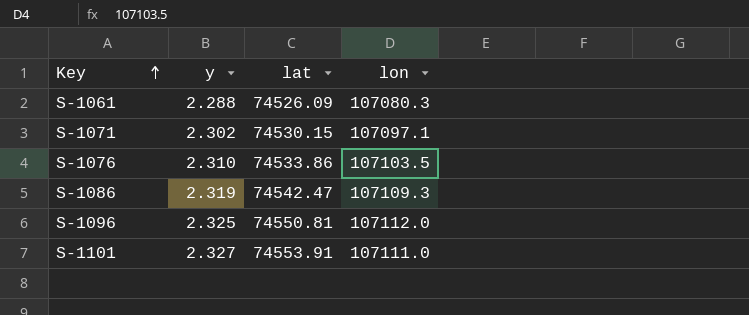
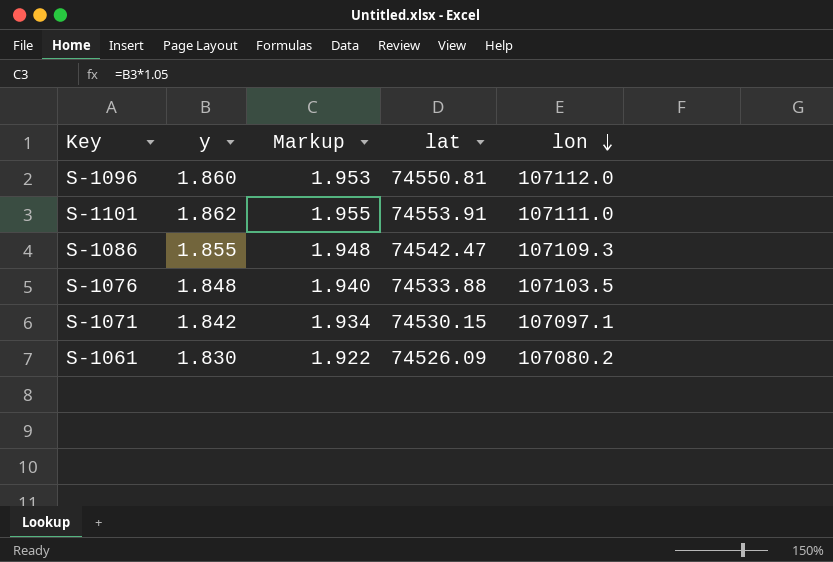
row order: Key ascending -> lon descending
column Markup | formula: none -> [y] * 1.05
S-1096 | y: 2.325 -> 1.860
S-1101 | y: 2.327 -> 1.862
S-1086 | y: 2.319 -> 1.855
S-1076 | y: 2.310 -> 1.848
S-1076 | lat: 74533.86 -> 74533.88
S-1071 | y: 2.302 -> 1.842
S-1061 | y: 2.288 -> 1.830
S-1061 | lon: 107080.3 -> 107080.2

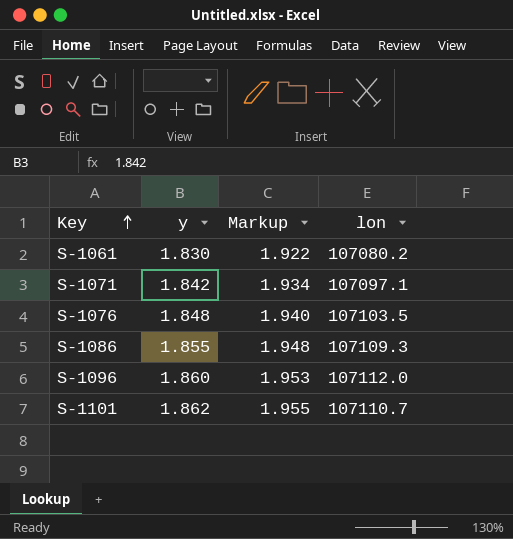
row order: lon descending -> Key ascending
column lat | position: 4 -> none
S-1101 | lon: 107111.0 -> 107110.7

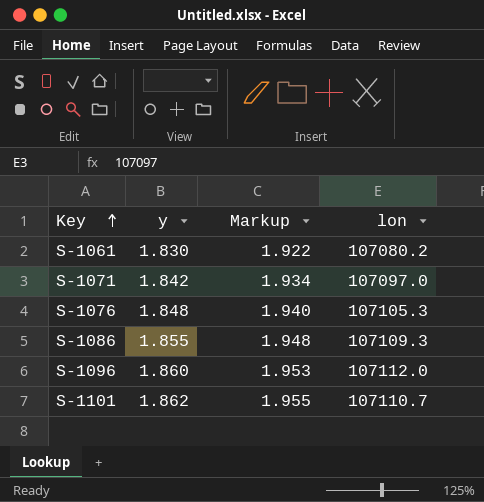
S-1071 | lon: 107097.1 -> 107097.0
S-1076 | lon: 107103.5 -> 107105.3

